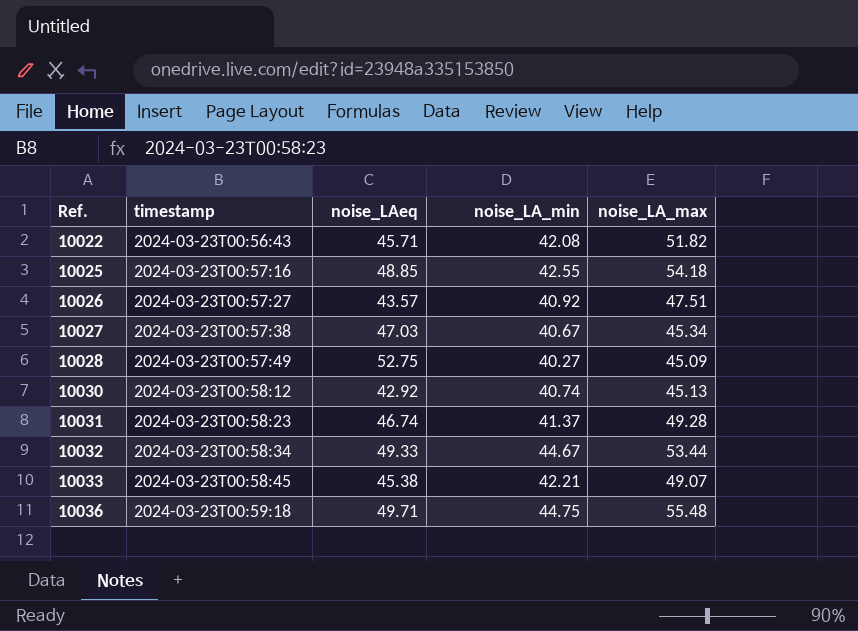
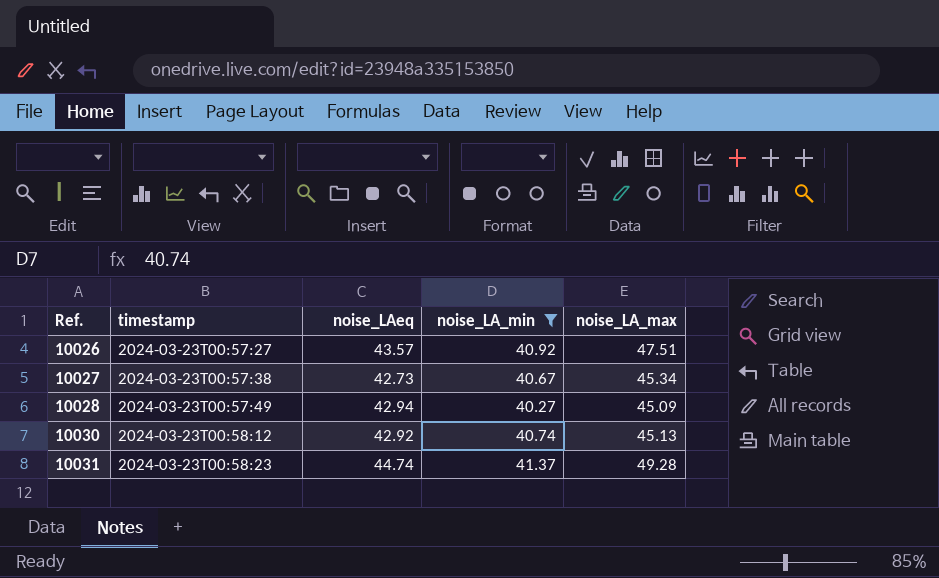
filter: none -> noise_LA_min <= 41.37
10027 | noise_LAeq: 47.03 -> 42.73
10028 | noise_LAeq: 52.75 -> 42.94
10031 | noise_LAeq: 46.74 -> 44.74

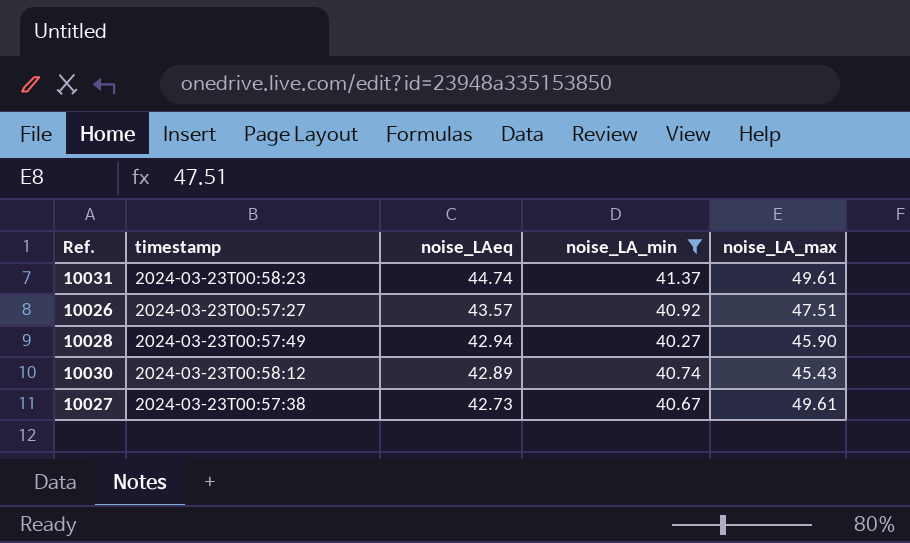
row order: Ref. ascending -> noise_LAeq descending
10031 | noise_LA_max: 49.28 -> 49.61
10028 | noise_LA_max: 45.09 -> 45.90
10030 | noise_LAeq: 42.92 -> 42.89
10030 | noise_LA_max: 45.13 -> 45.43
10027 | noise_LA_max: 45.34 -> 49.61

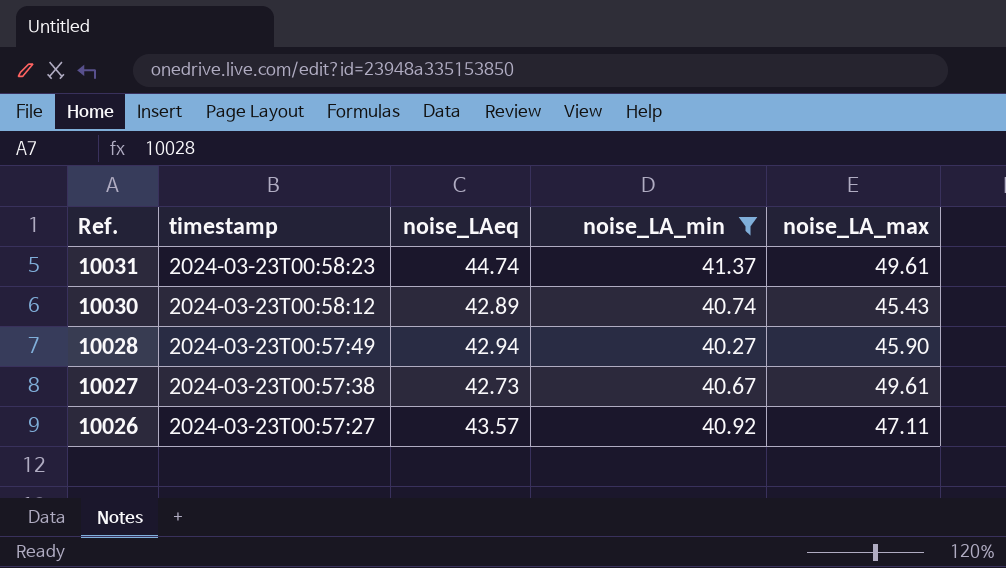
row order: noise_LAeq descending -> Ref. descending
10026 | noise_LA_max: 47.51 -> 47.11

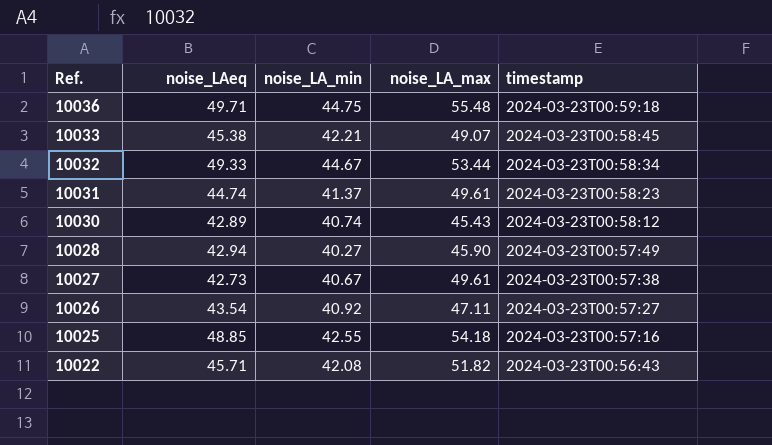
filter: noise_LA_min <= 41.37 -> none
column timestamp | position: 2 -> 5
10026 | noise_LAeq: 43.57 -> 43.54

